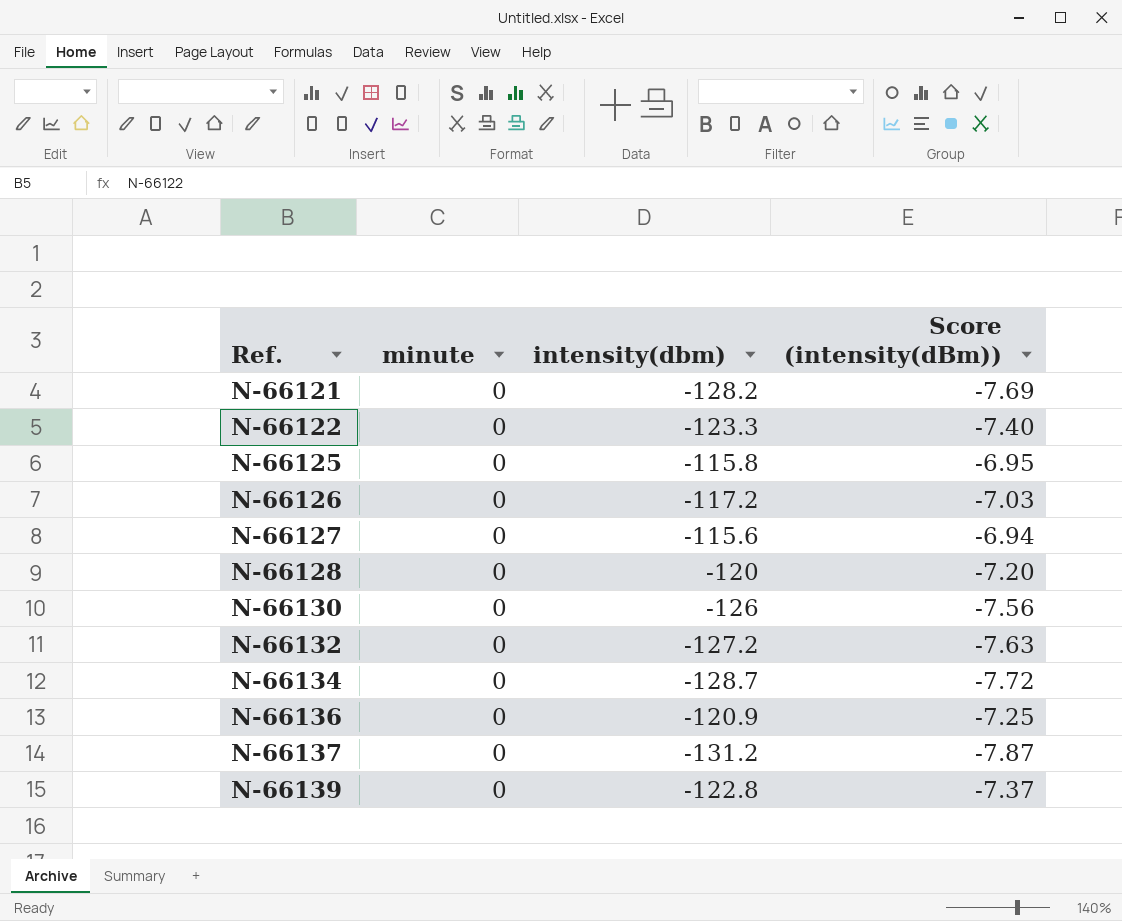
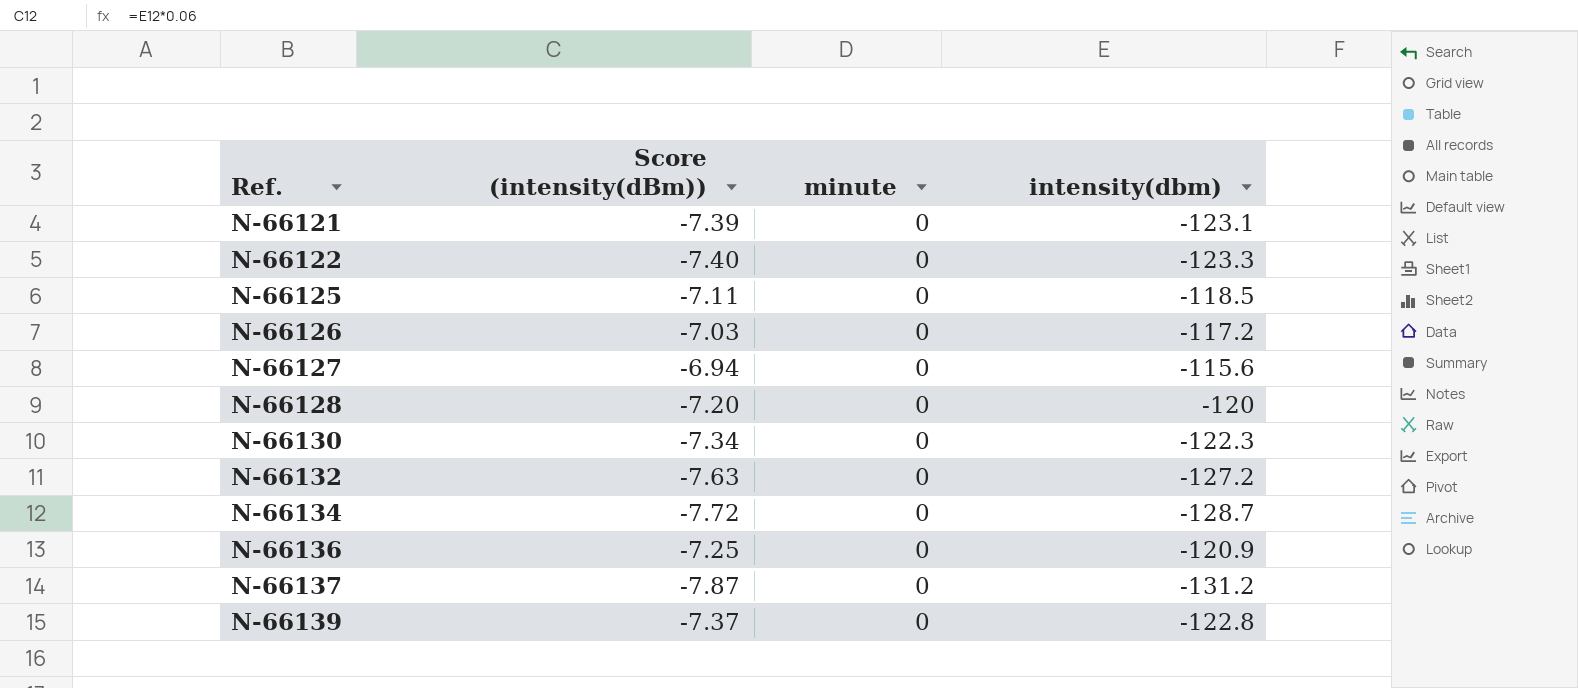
column Score (intensity(dBm)) | position: 4 -> 2
N-66121 | Score (intensity(dBm)): -7.69 -> -7.39
N-66121 | intensity(dbm): -128.2 -> -123.1
N-66125 | Score (intensity(dBm)): -6.95 -> -7.11
N-66125 | intensity(dbm): -115.8 -> -118.5
N-66130 | Score (intensity(dBm)): -7.56 -> -7.34
N-66130 | intensity(dbm): -126 -> -122.3

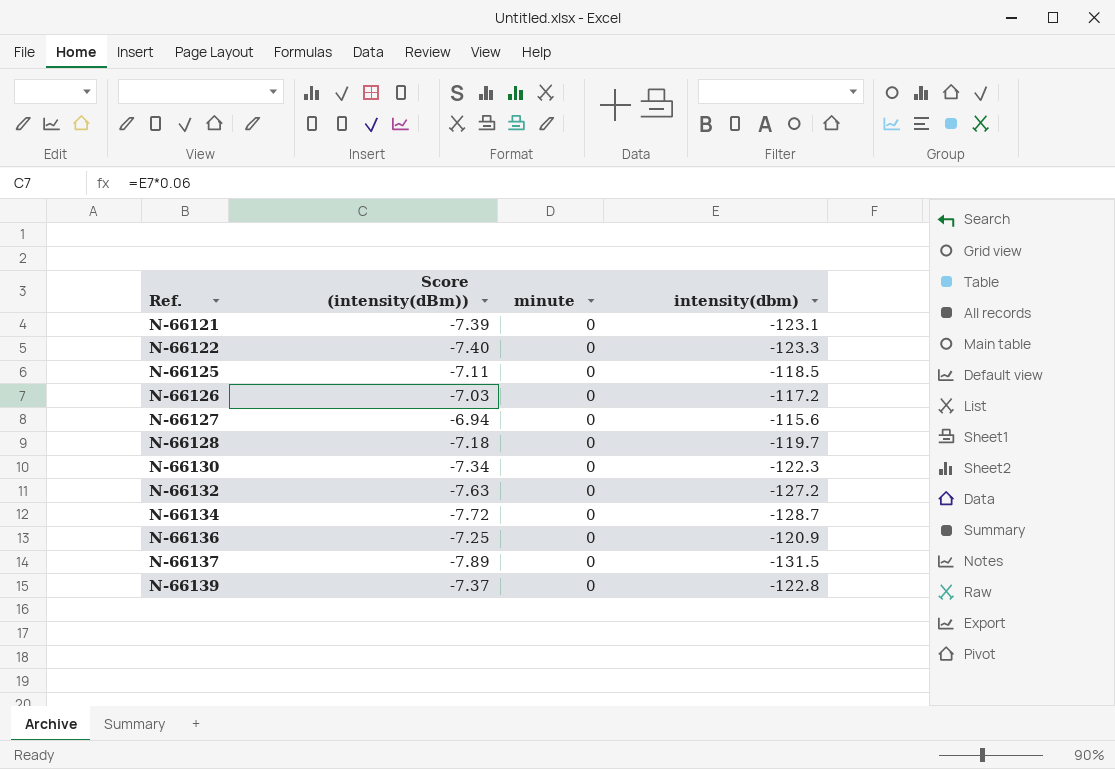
N-66128 | Score (intensity(dBm)): -7.20 -> -7.18
N-66128 | intensity(dbm): -120 -> -119.7
N-66137 | Score (intensity(dBm)): -7.87 -> -7.89
N-66137 | intensity(dbm): -131.2 -> -131.5

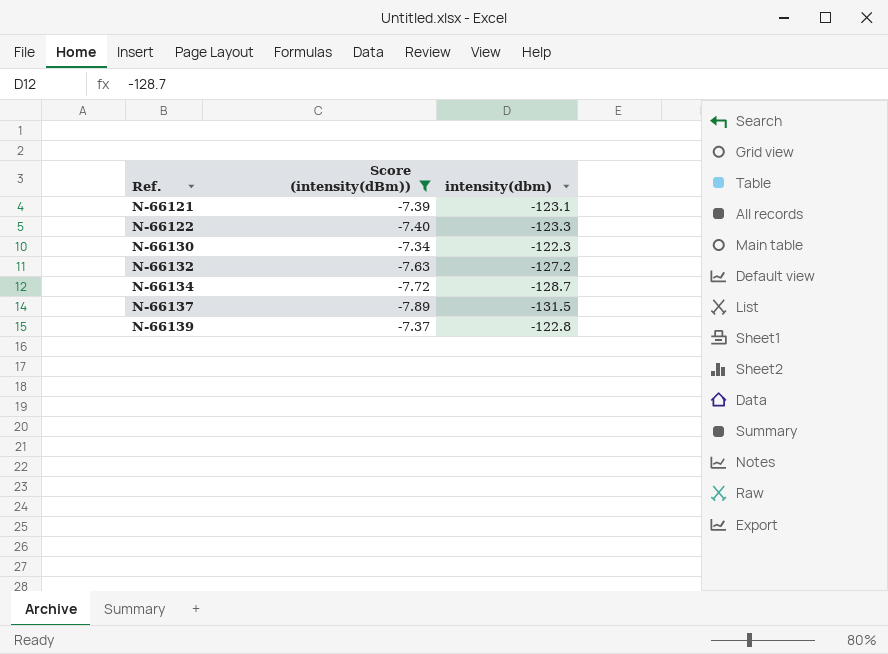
filter: none -> Score (intensity(dBm)) <= -7.34
column minute | position: 3 -> none

